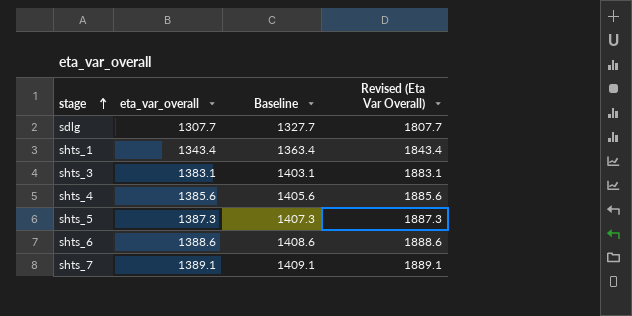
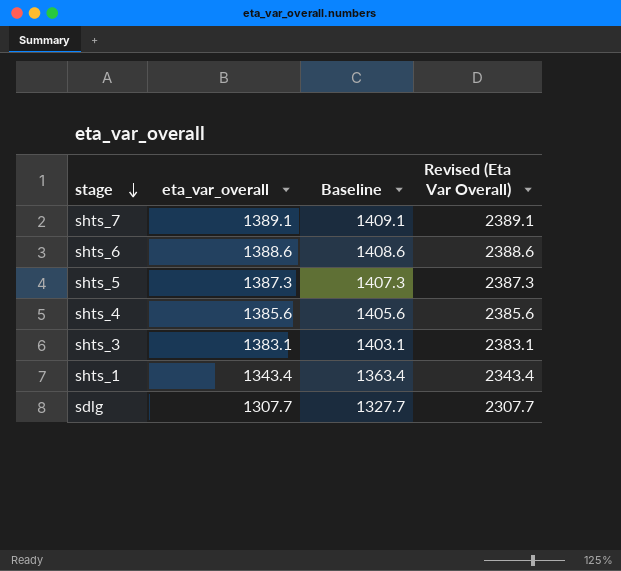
row order: stage ascending -> stage descending
column Revised (Eta Var Overall) | formula: [eta_var_overall] + 500 -> [eta_var_overall] + 1000

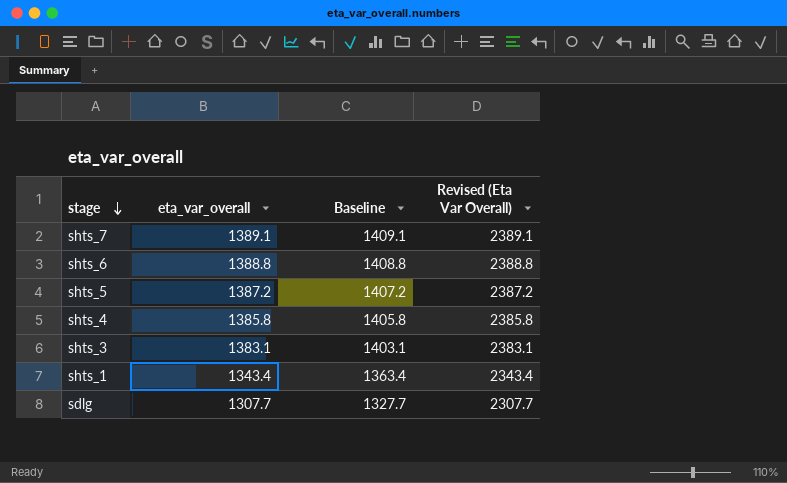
shts_6 | eta_var_overall: 1388.6 -> 1388.8
shts_6 | Baseline: 1408.6 -> 1408.8
shts_6 | Revised (Eta Var Overall): 2388.6 -> 2388.8
shts_5 | eta_var_overall: 1387.3 -> 1387.2
shts_5 | Baseline: 1407.3 -> 1407.2
shts_5 | Revised (Eta Var Overall): 2387.3 -> 2387.2
shts_4 | eta_var_overall: 1385.6 -> 1385.8
shts_4 | Baseline: 1405.6 -> 1405.8
shts_4 | Revised (Eta Var Overall): 2385.6 -> 2385.8

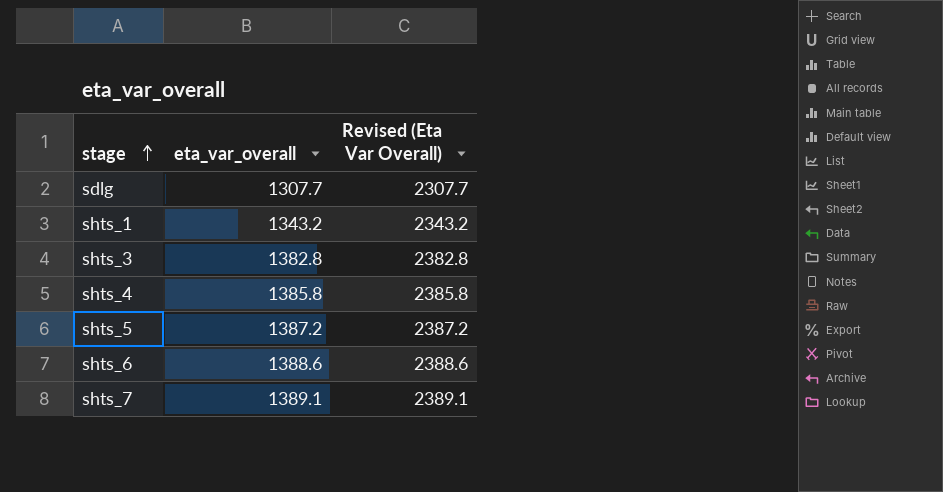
row order: stage descending -> stage ascending
column Baseline | formula: [eta_var_overall] + 20 -> none
shts_1 | eta_var_overall: 1343.4 -> 1343.2
shts_1 | Revised (Eta Var Overall): 2343.4 -> 2343.2
shts_3 | eta_var_overall: 1383.1 -> 1382.8
shts_3 | Revised (Eta Var Overall): 2383.1 -> 2382.8
shts_6 | eta_var_overall: 1388.8 -> 1388.6
shts_6 | Revised (Eta Var Overall): 2388.8 -> 2388.6

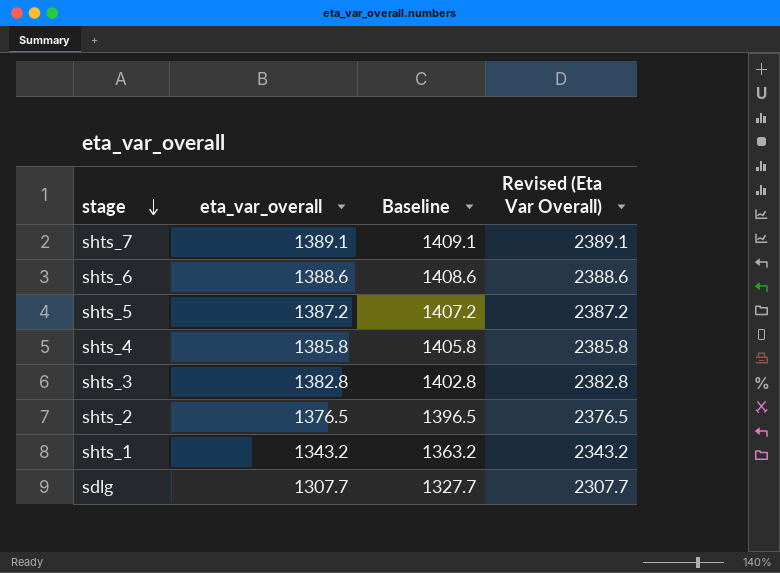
row order: stage ascending -> stage descending
column Baseline | formula: none -> [eta_var_overall] + 20
row shts_2: none -> 1376.5 | 1396.5 | 2376.5

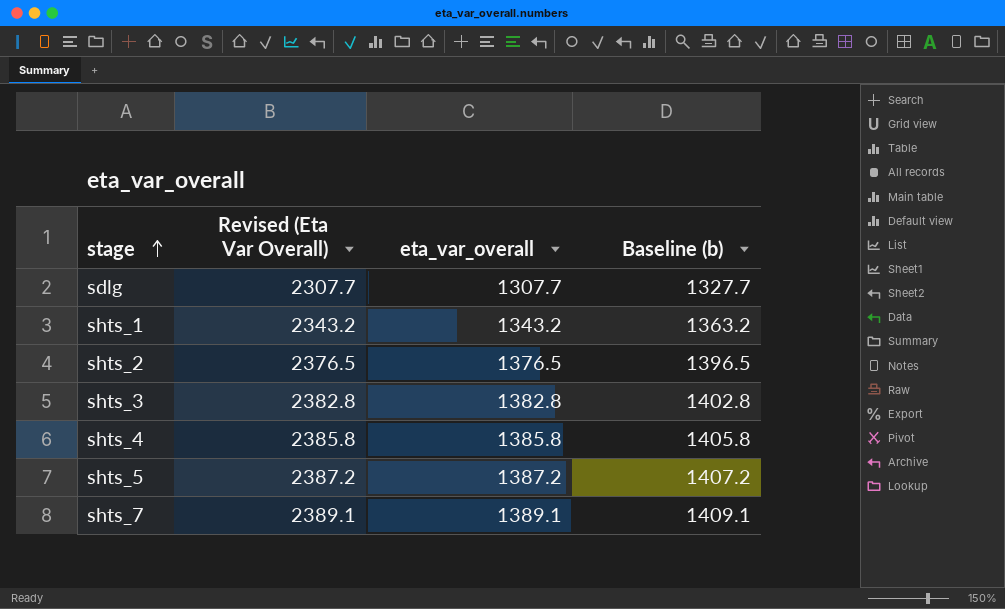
row order: stage descending -> stage ascending
column Revised (Eta Var Overall) | position: 4 -> 2
column name: Baseline -> Baseline (b)
row shts_6: 1388.6 | 1408.6 | 2388.6 -> none

